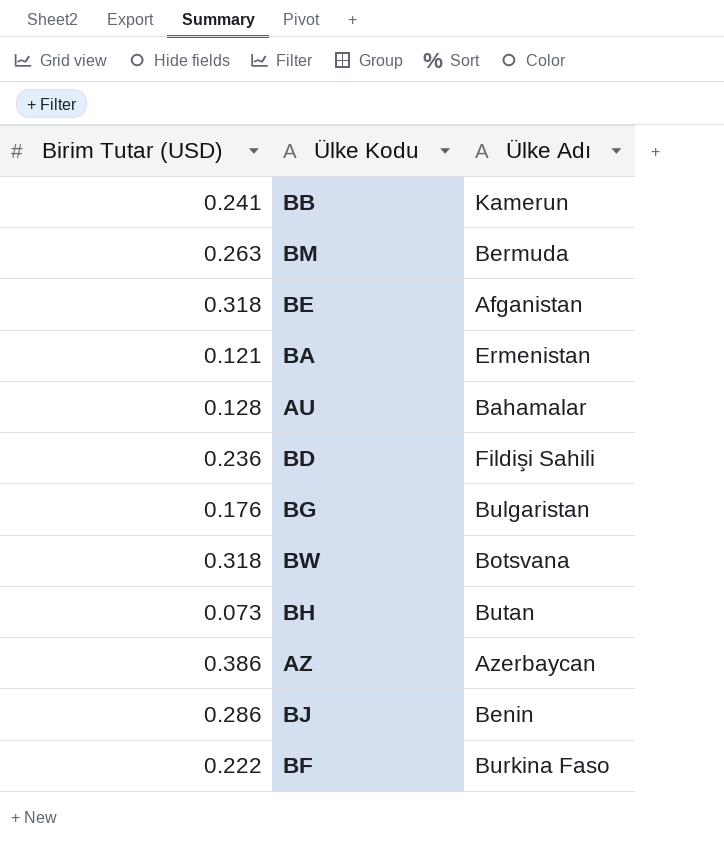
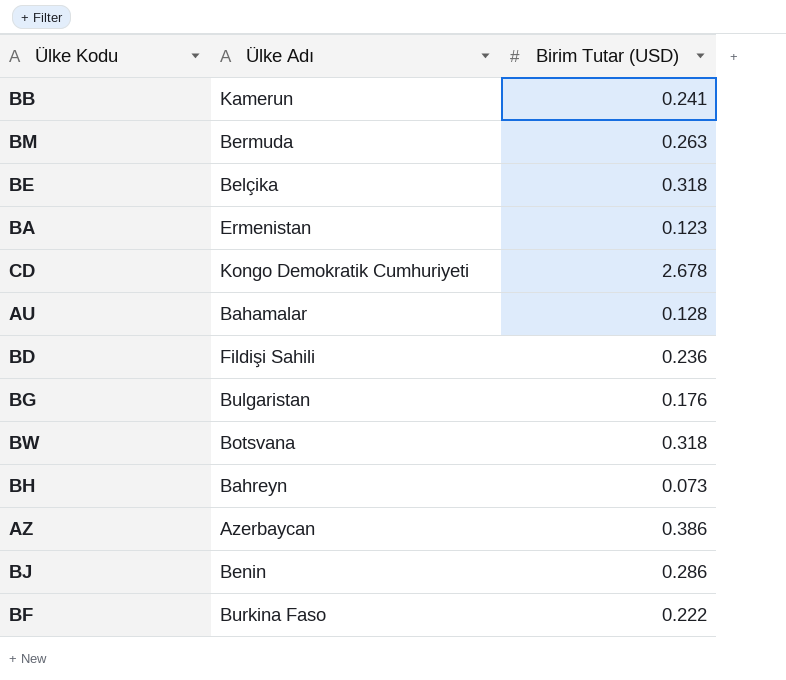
column Birim Tutar (USD) | position: 1 -> 3
BE | Ülke Adı: Afganistan -> Belçika
BA | Birim Tutar (USD): 0.121 -> 0.123
row CD: none -> Kongo Demokratik Cumhuriyeti | 2.678
BH | Ülke Adı: Butan -> Bahreyn

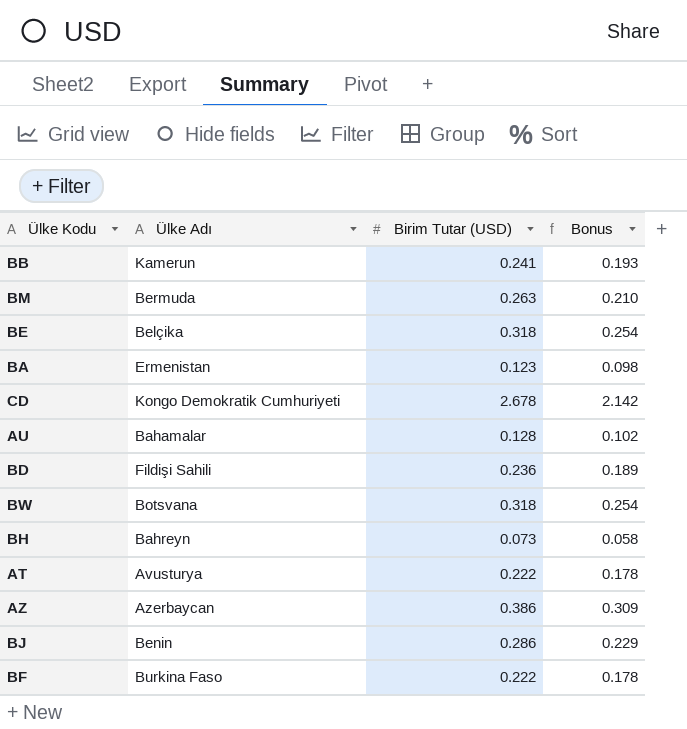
column Bonus | formula: none -> [Birim Tutar (USD)] * 0.8
row BG: Bulgaristan | 0.176 -> none
row AT: none -> Avusturya | 0.222 | 0.178

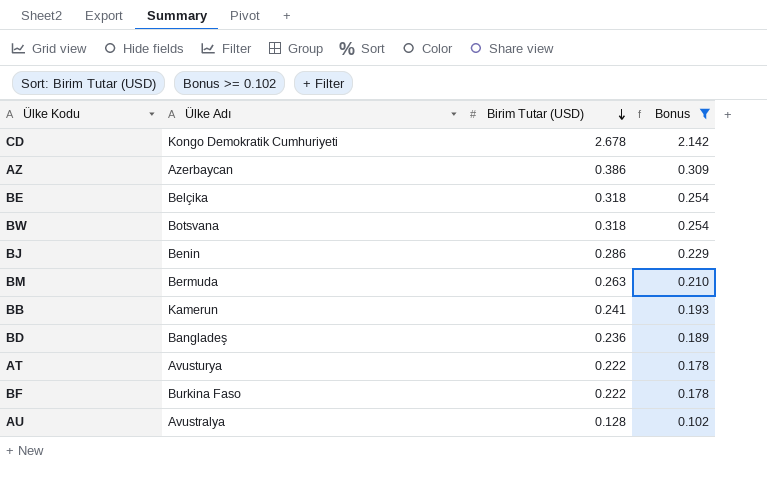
filter: none -> Bonus >= 0.102
row order: none -> Birim Tutar (USD) descending
BD | Ülke Adı: Fildişi Sahili -> Bangladeş
AU | Ülke Adı: Bahamalar -> Avustralya

